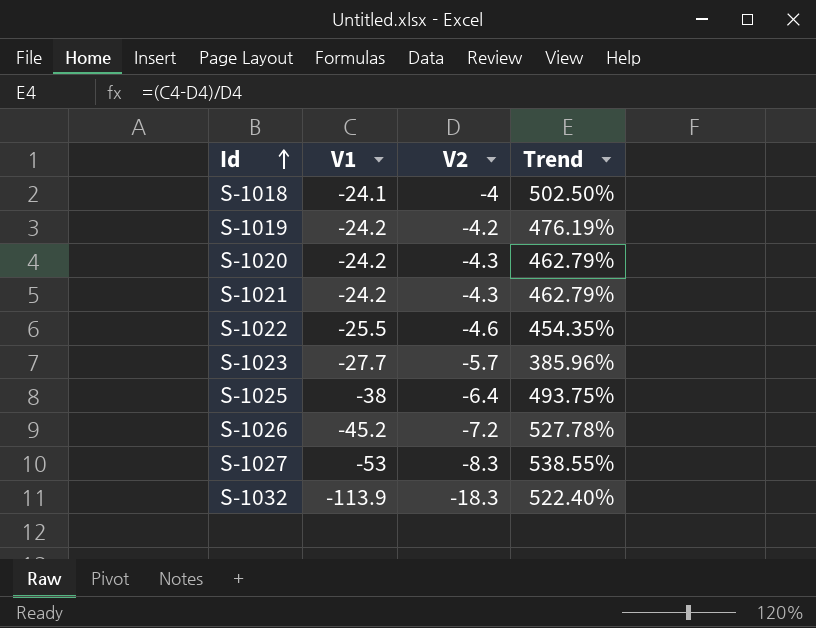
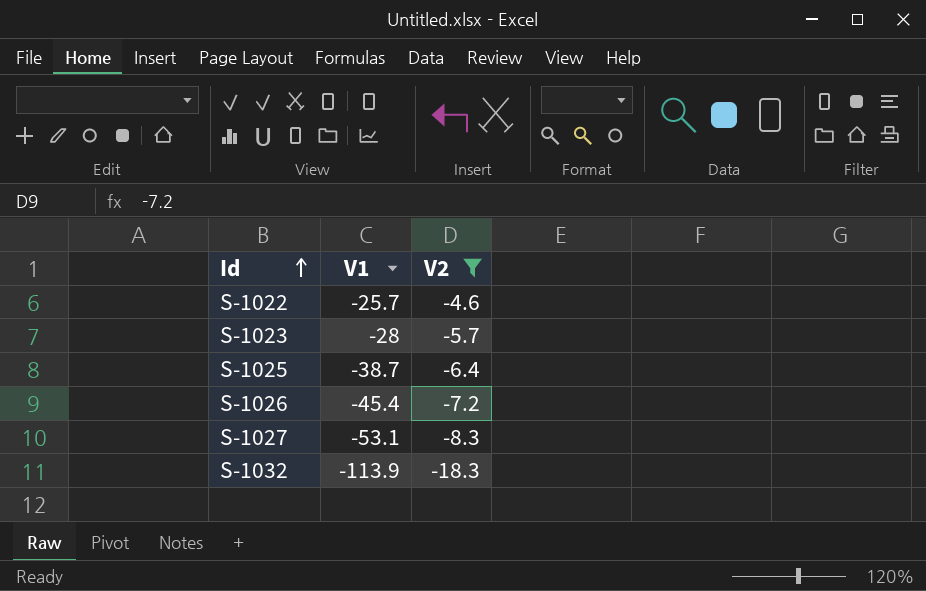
filter: none -> V2 <= -4.6
column Trend | formula: ([V1] - [V2]) / [V2] -> none
S-1022 | V1: -25.5 -> -25.7
S-1023 | V1: -27.7 -> -28
S-1025 | V1: -38 -> -38.7
S-1026 | V1: -45.2 -> -45.4
S-1027 | V1: -53 -> -53.1

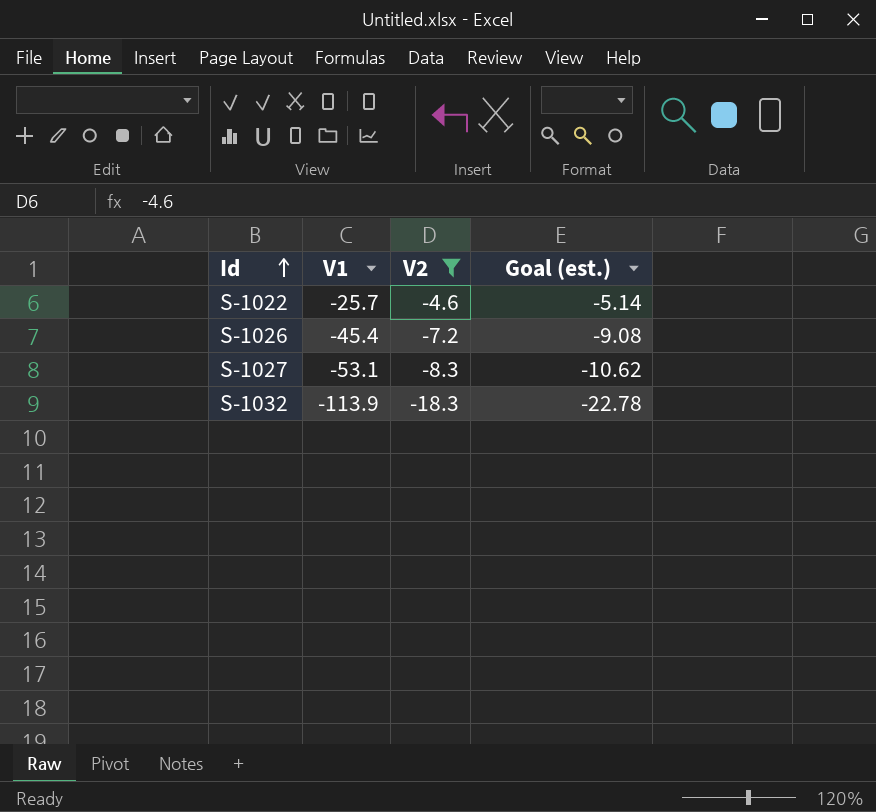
column Goal (est.) | formula: none -> [V1] * 0.2
row S-1023: -28 | -5.7 -> none
row S-1025: -38.7 | -6.4 -> none

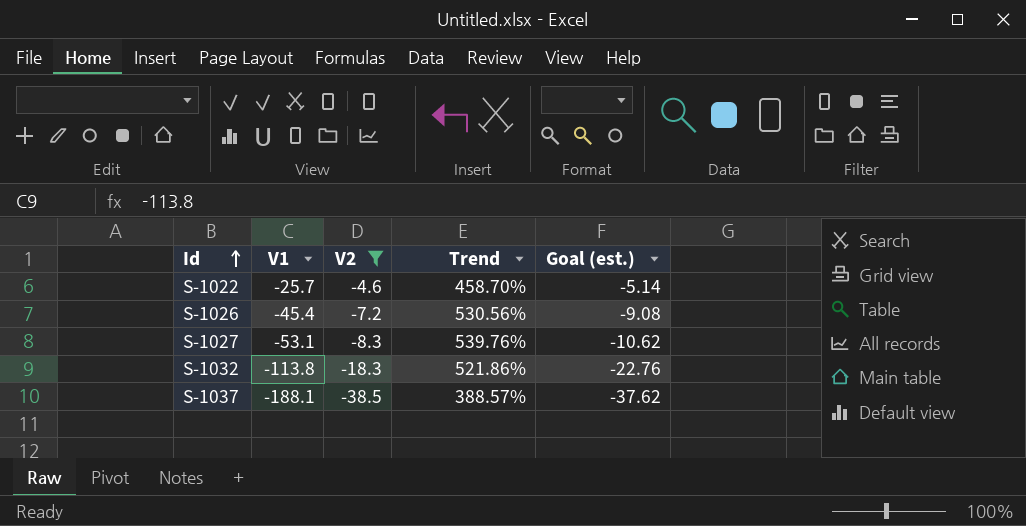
column Trend | formula: none -> ([V1] - [V2]) / [V2]
S-1032 | V1: -113.9 -> -113.8
S-1032 | Goal (est.): -22.78 -> -22.76
row S-1037: none -> -188.1 | -38.5 | 388.57% | -37.62

